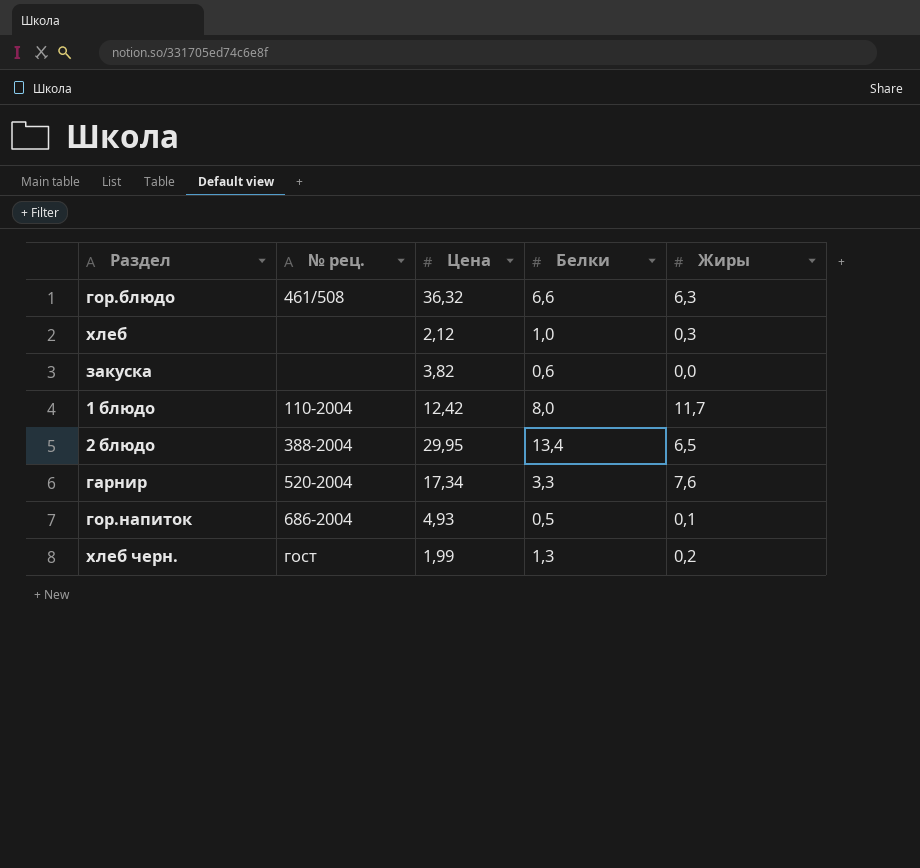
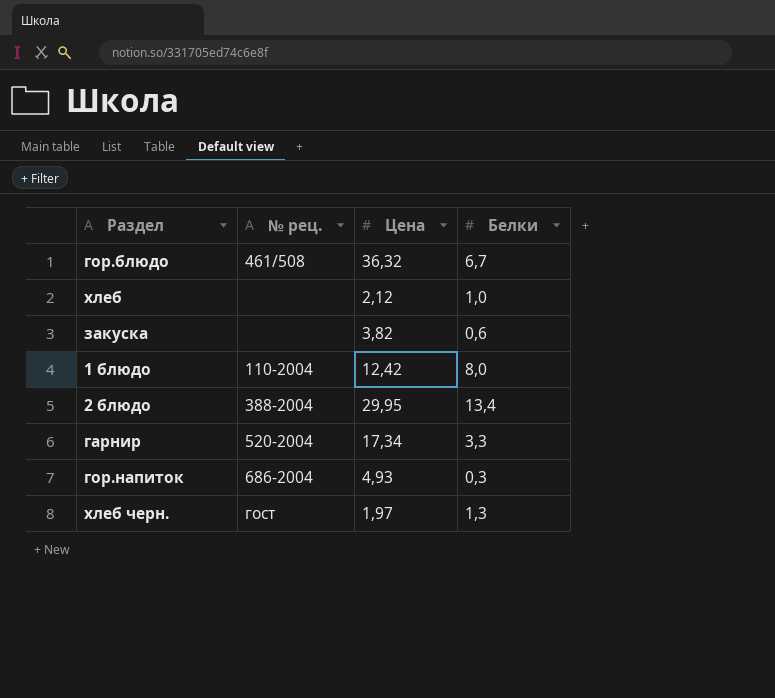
column Жиры | position: 5 -> none
гор.блюдо | Белки: 6,6 -> 6,7
гор.напиток | Белки: 0,5 -> 0,3
хлеб черн. | Цена: 1,99 -> 1,97

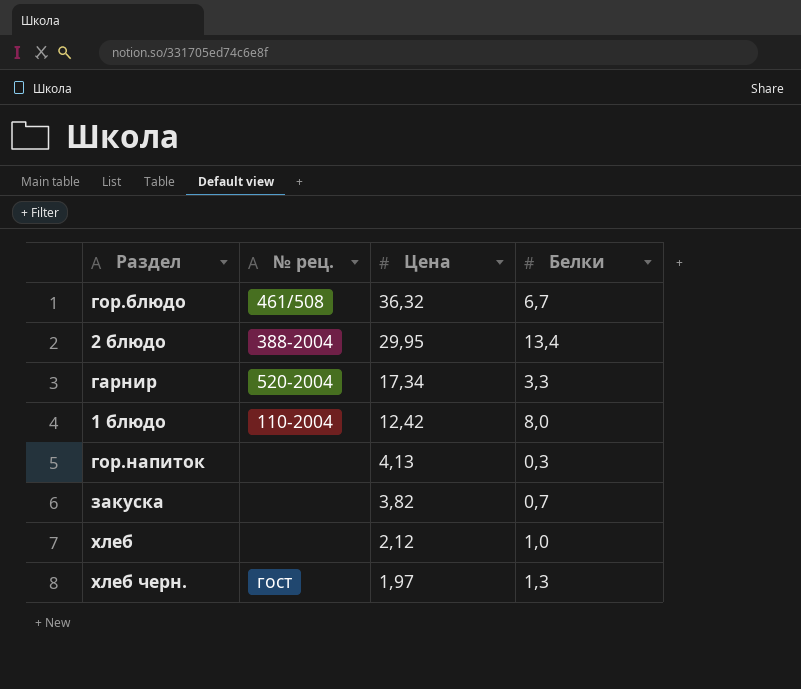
row order: none -> Цена descending
гор.напиток | № рец.: 686-2004 -> none
гор.напиток | Цена: 4,93 -> 4,13
закуска | Белки: 0,6 -> 0,7

